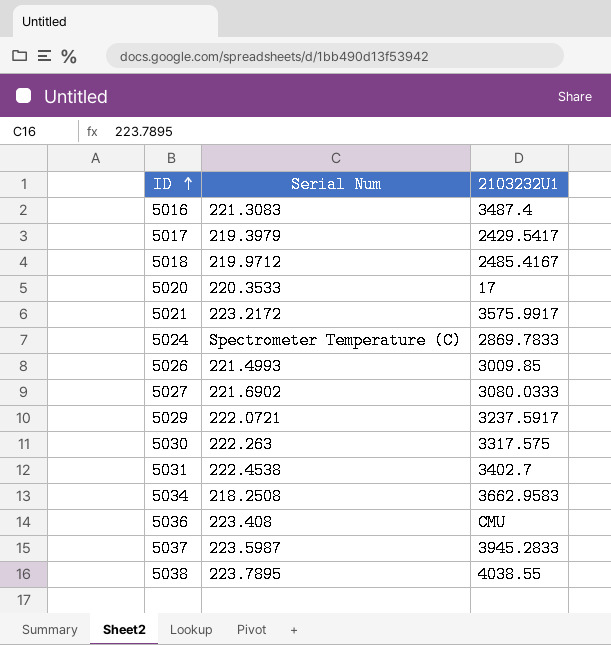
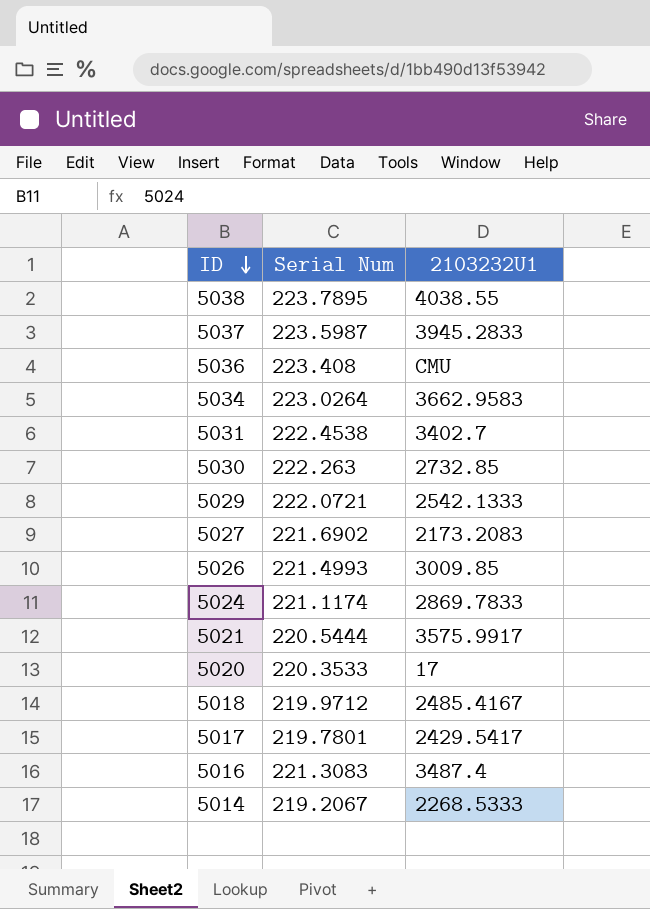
row order: ID ascending -> ID descending
5034 | Serial Num: 218.2508 -> 223.0264
5030 | 2103232U1: 3317.575 -> 2732.85
5029 | 2103232U1: 3237.5917 -> 2542.1333
5027 | 2103232U1: 3080.0333 -> 2173.2083
5024 | Serial Num: Spectrometer Temperature (C) -> 221.1174
5021 | Serial Num: 223.2172 -> 220.5444
5017 | Serial Num: 219.3979 -> 219.7801
row 5014: none -> 219.2067 | 2268.5333

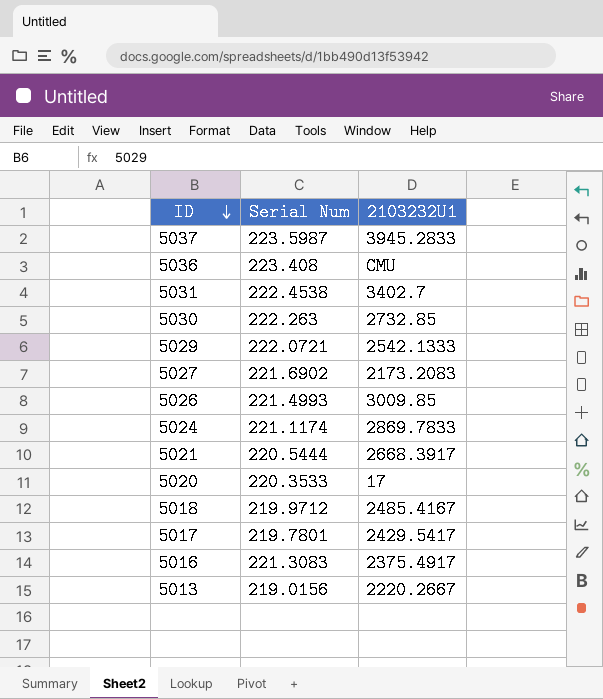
row 5038: 223.7895 | 4038.55 -> none
row 5034: 223.0264 | 3662.9583 -> none
row 5014: 219.2067 | 2268.5333 -> none
5021 | 2103232U1: 3575.9917 -> 2668.3917
5016 | 2103232U1: 3487.4 -> 2375.4917
row 5013: none -> 219.0156 | 2220.2667

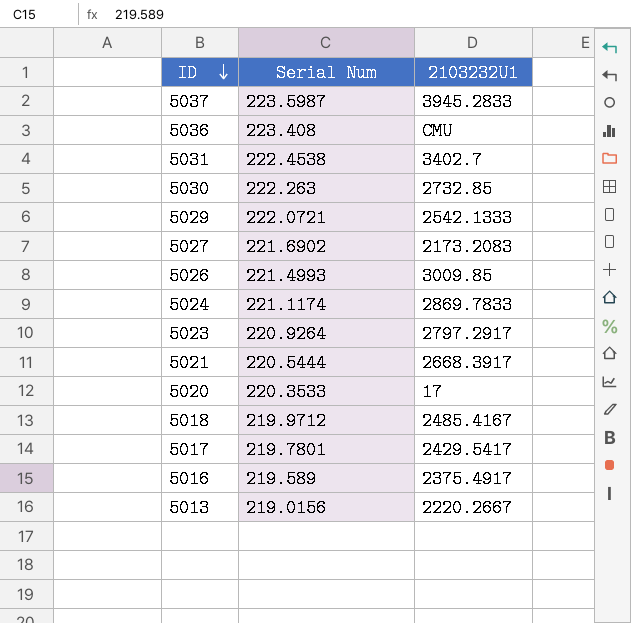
row 5023: none -> 220.9264 | 2797.2917
5016 | Serial Num: 221.3083 -> 219.589

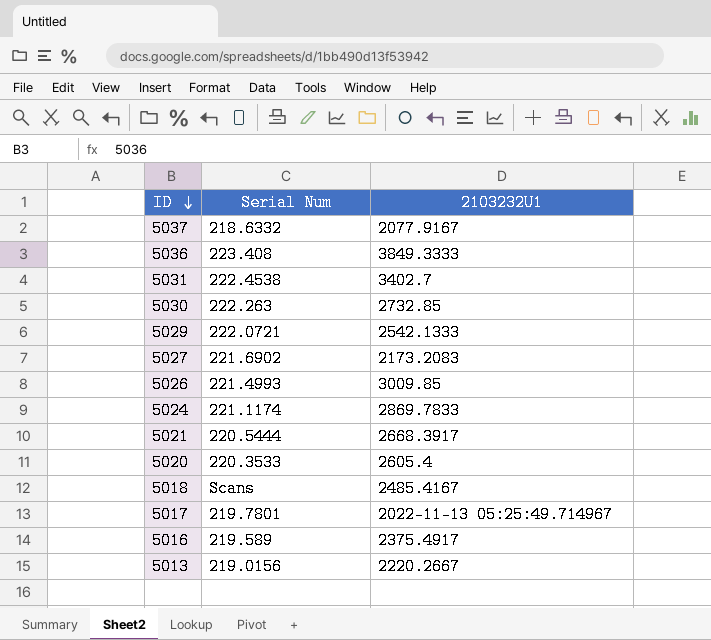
row 5023: 220.9264 | 2797.2917 -> none
5037 | Serial Num: 223.5987 -> 218.6332
5037 | 2103232U1: 3945.2833 -> 2077.9167
5036 | 2103232U1: CMU -> 3849.3333
5020 | 2103232U1: 17 -> 2605.4
5018 | Serial Num: 219.9712 -> Scans
5017 | 2103232U1: 2429.5417 -> 2022-11-13 05:25:49.714967

